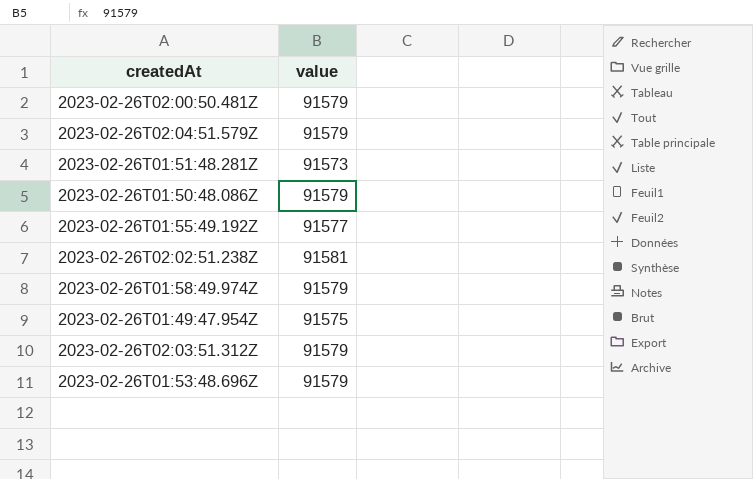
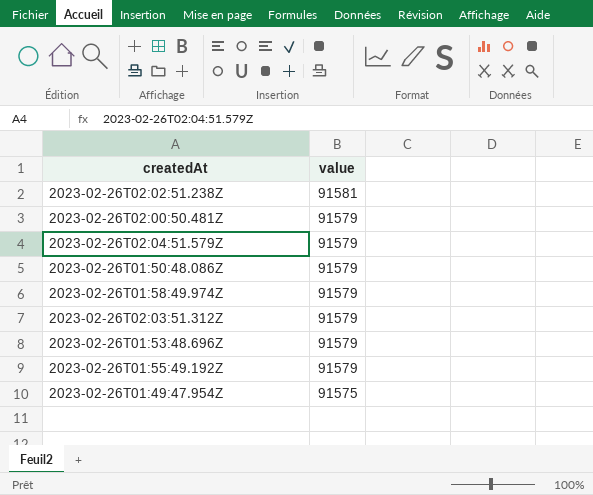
row order: none -> value descending
row 2023-02-26T01:51:48.281Z: 91573 -> none
2023-02-26T01:55:49.192Z | value: 91577 -> 91579

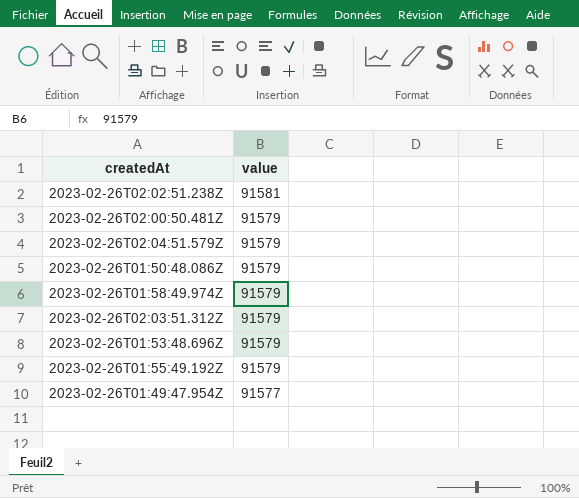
2023-02-26T01:49:47.954Z | value: 91575 -> 91577

